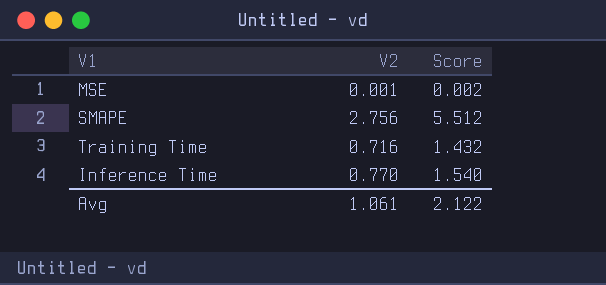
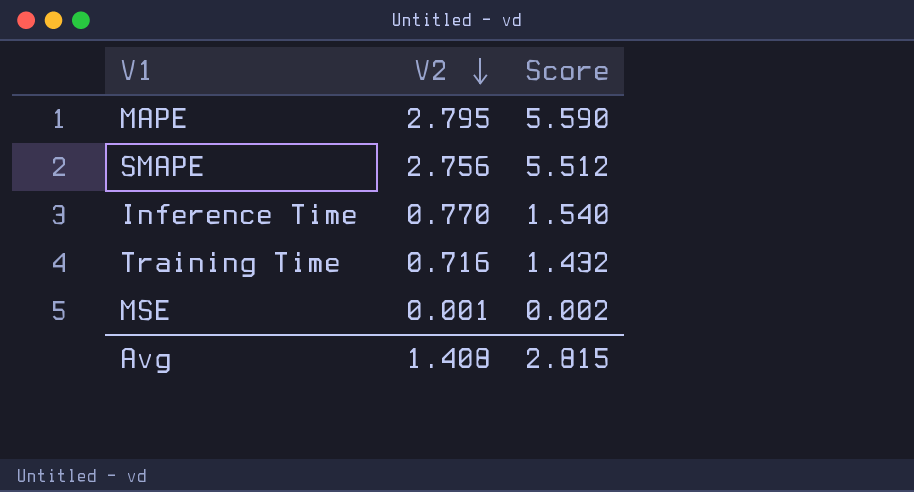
row order: none -> V2 descending
row MAPE: none -> 2.795 | 5.590
Avg | V2: 1.061 -> 1.408
Avg | Score: 2.122 -> 2.815

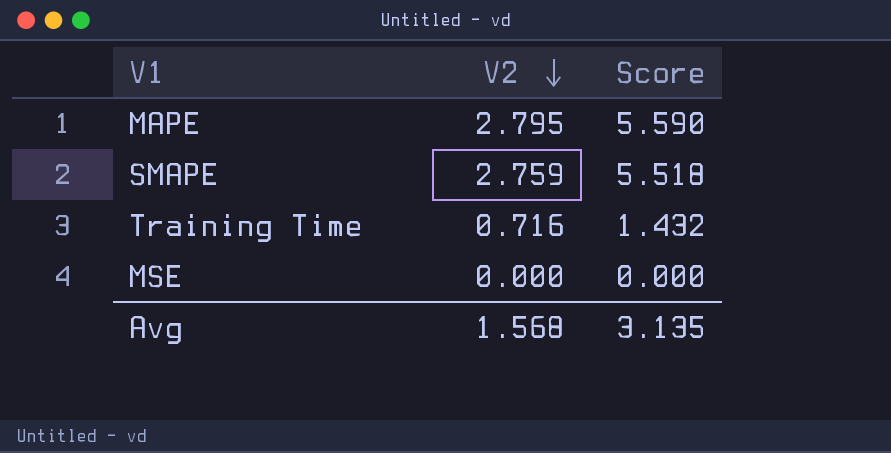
row Inference Time: 0.770 | 1.540 -> none
SMAPE | V2: 2.756 -> 2.759
SMAPE | Score: 5.512 -> 5.518
MSE | V2: 0.001 -> 0.000
MSE | Score: 0.002 -> 0.000
Avg | V2: 1.408 -> 1.568
Avg | Score: 2.815 -> 3.135

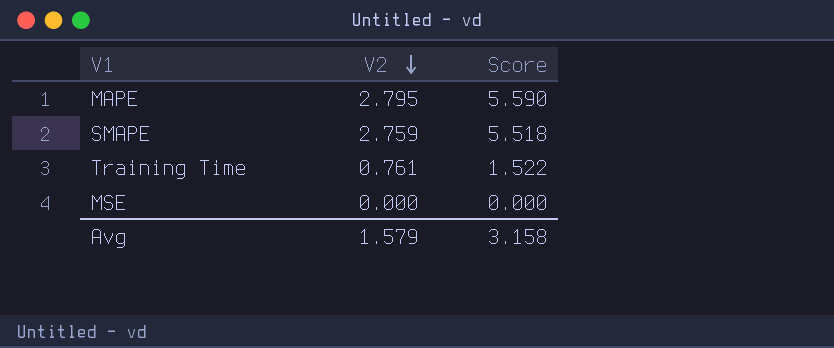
Training Time | V2: 0.716 -> 0.761
Training Time | Score: 1.432 -> 1.522
Avg | V2: 1.568 -> 1.579
Avg | Score: 3.135 -> 3.158

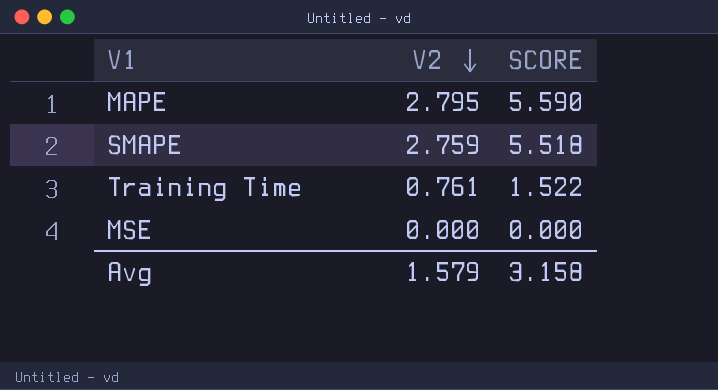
column name: Score -> SCORE

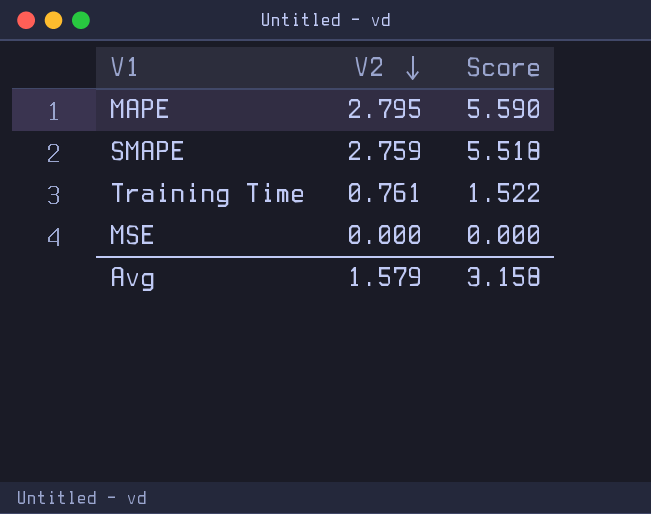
column name: SCORE -> Score

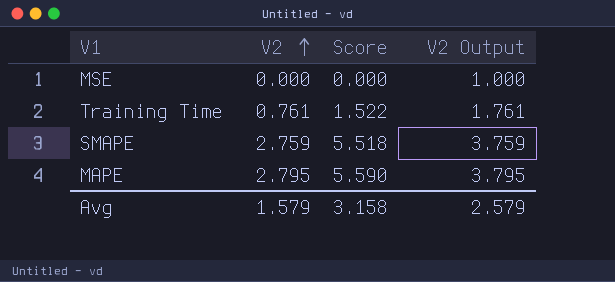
row order: V2 descending -> V2 ascending
column V2 Output | formula: none -> [V2] + 1

